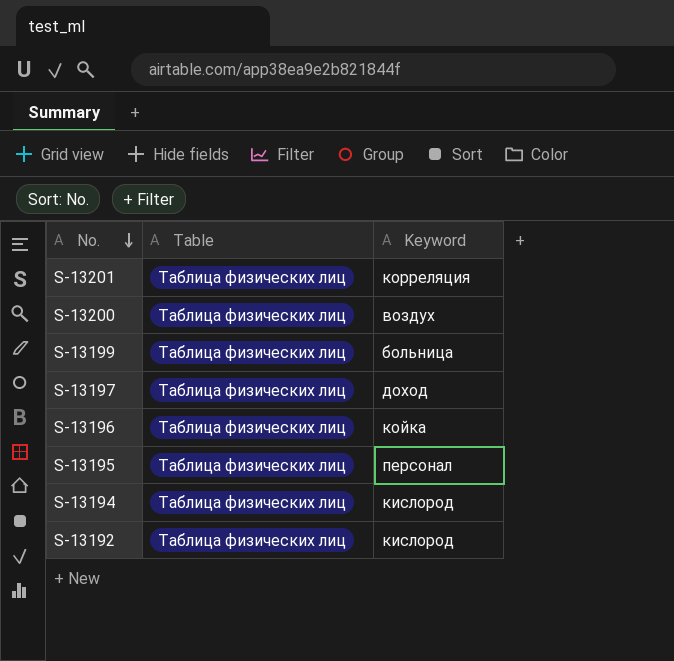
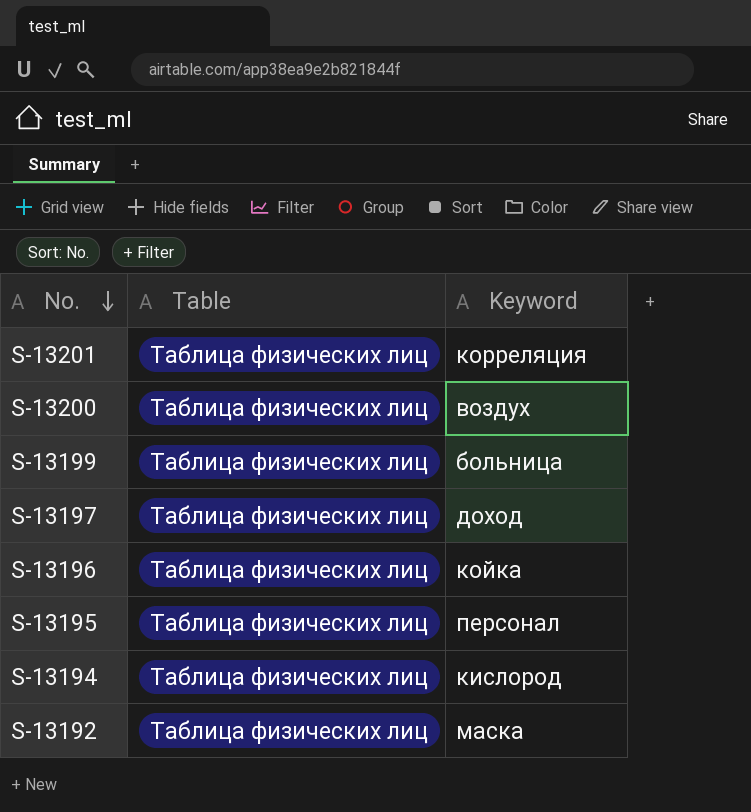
S-13192 | Keyword: кислород -> маска

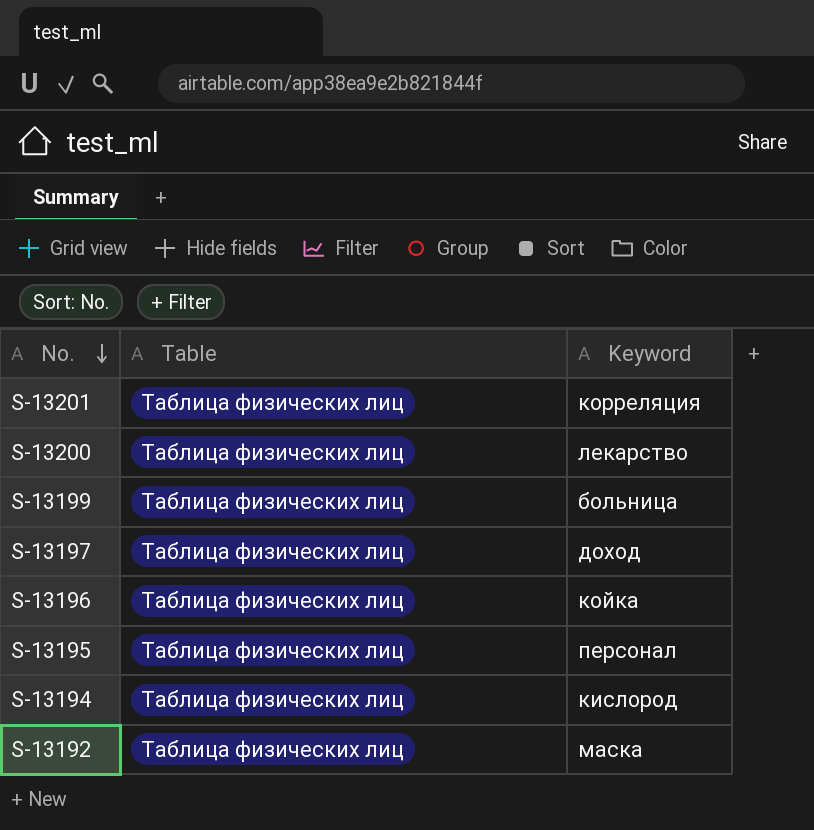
S-13200 | Keyword: воздух -> лекарство

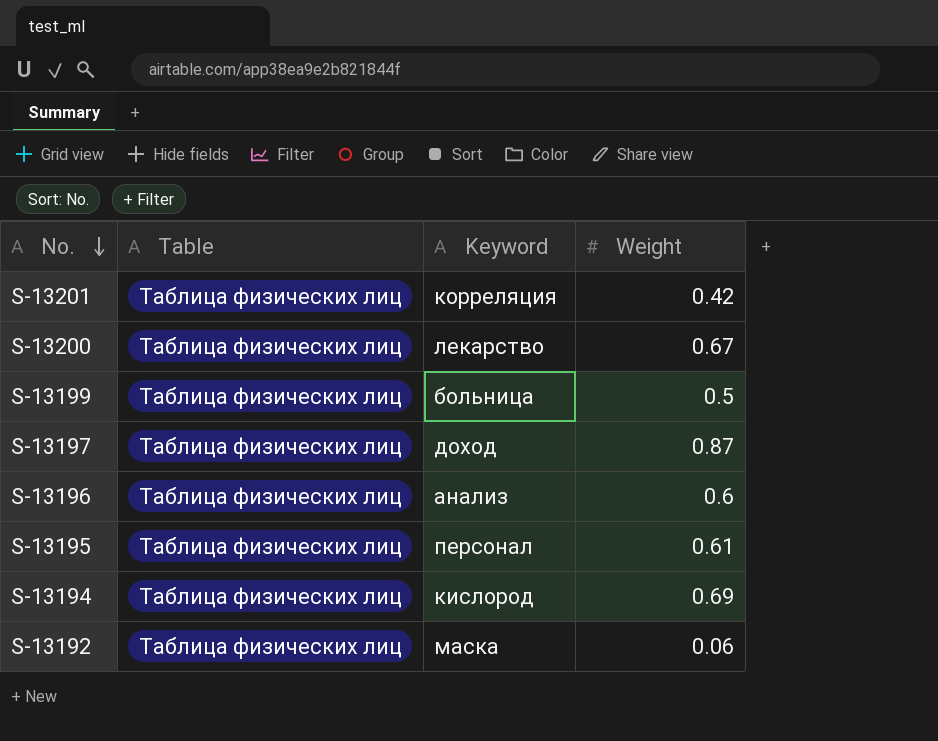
column Weight | position: none -> 4
S-13196 | Keyword: койка -> анализ

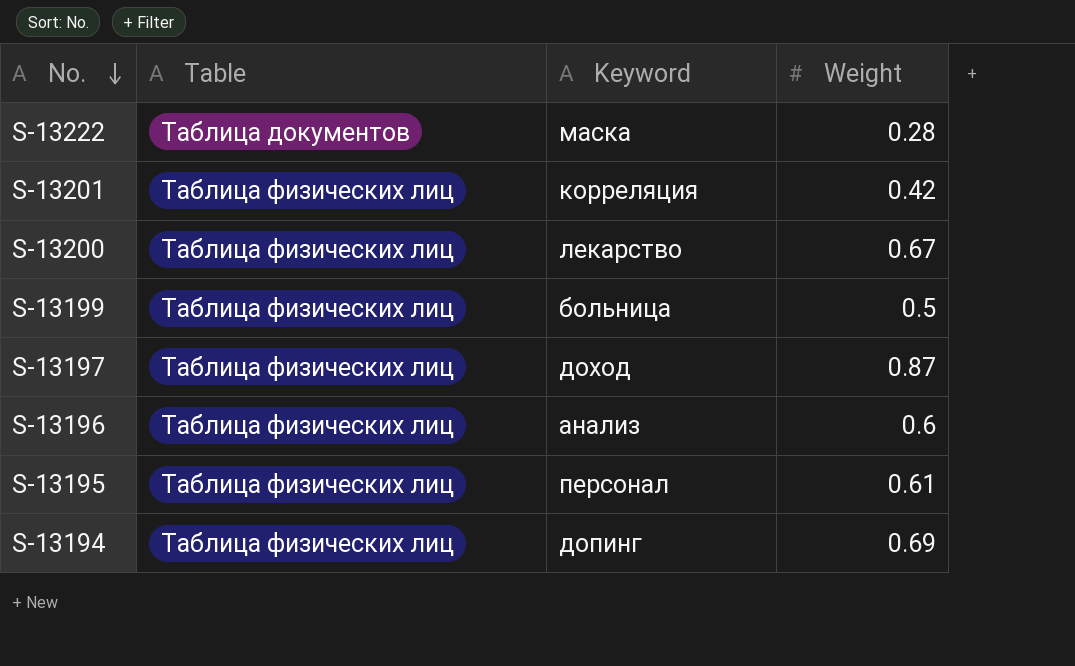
row S-13192: Таблица физических лиц | маска | 0.06 -> none
row S-13222: none -> Таблица документов | маска | 0.28
S-13194 | Keyword: кислород -> допинг

